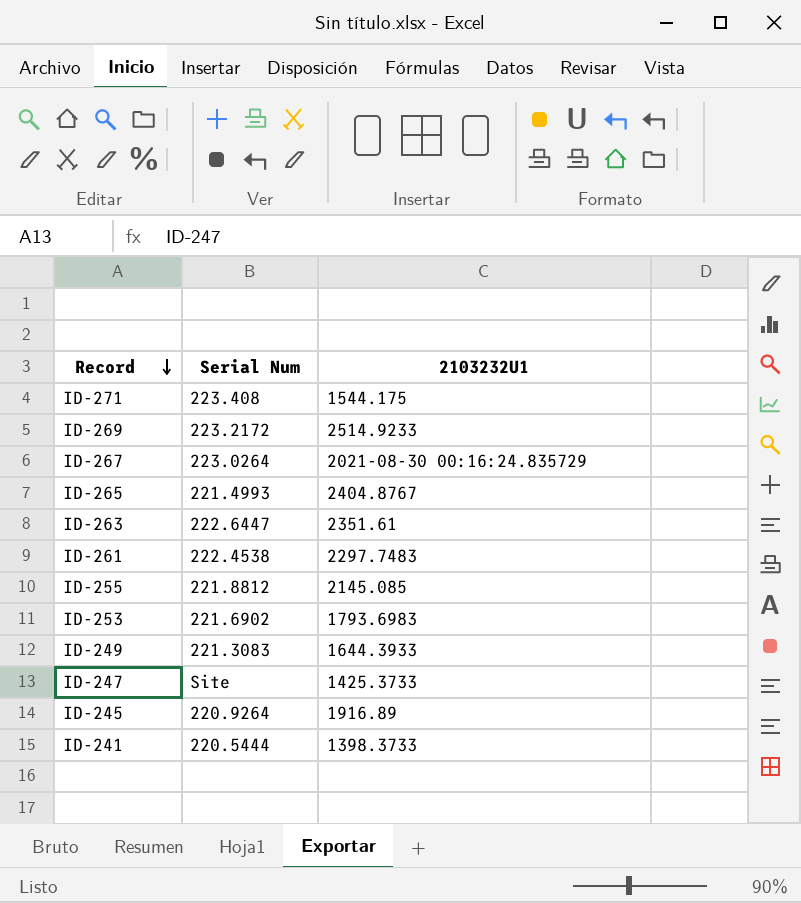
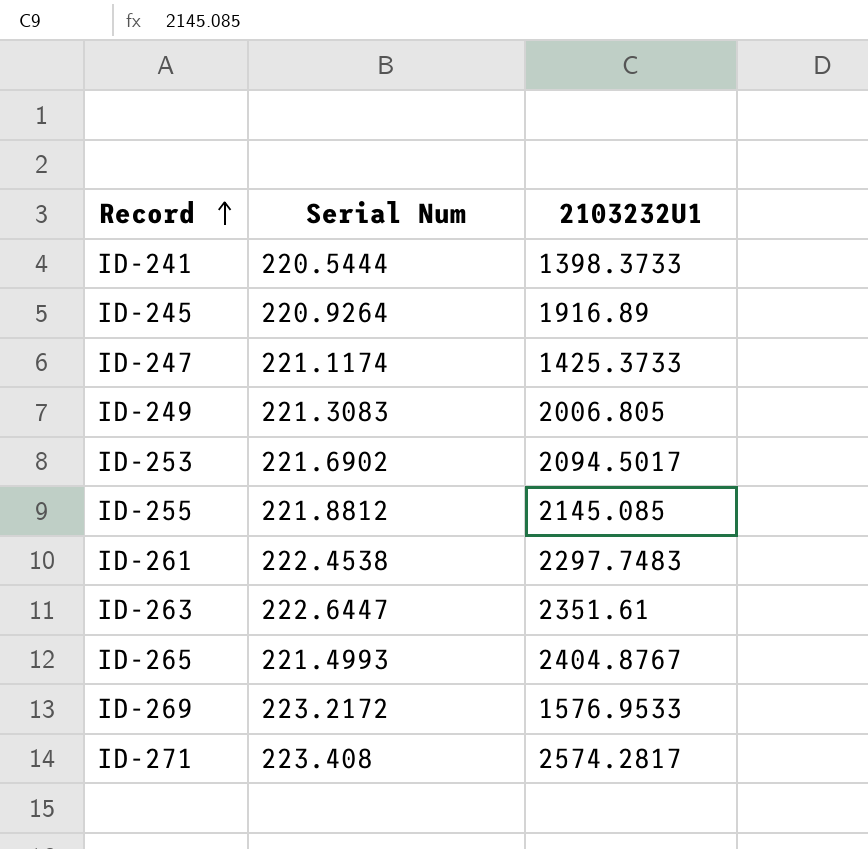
row order: Record descending -> Record ascending
row ID-267: 223.0264 | 2021-08-30 00:16:24.835729 -> none
ID-247 | Serial Num: Site -> 221.1174
ID-249 | 2103232U1: 1644.3933 -> 2006.805
ID-253 | 2103232U1: 1793.6983 -> 2094.5017
ID-269 | 2103232U1: 2514.9233 -> 1576.9533
ID-271 | 2103232U1: 1544.175 -> 2574.2817

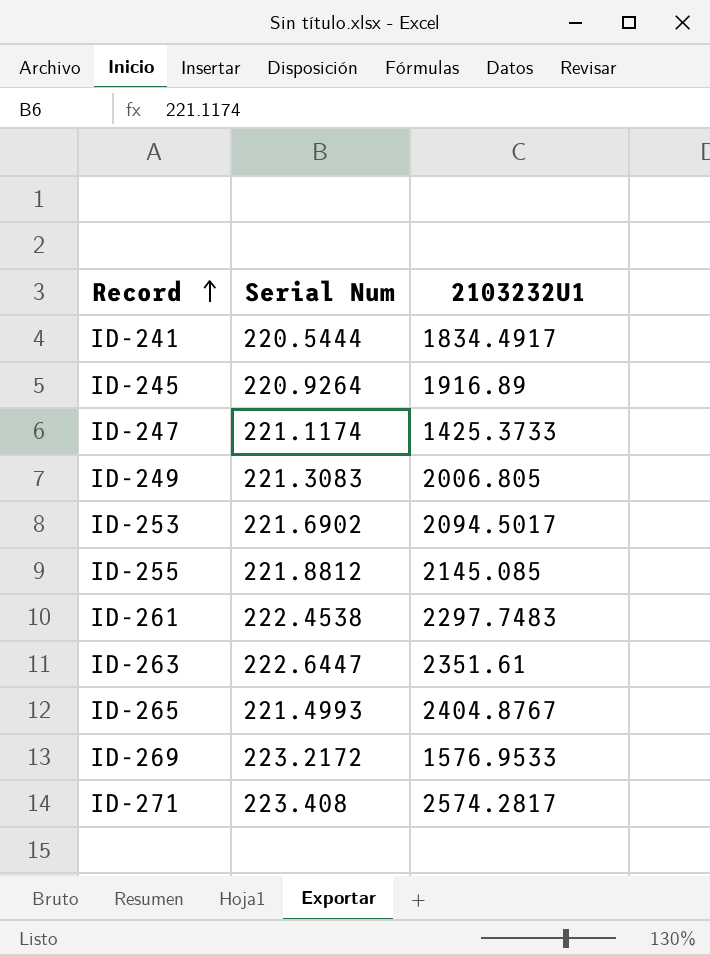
ID-241 | 2103232U1: 1398.3733 -> 1834.4917

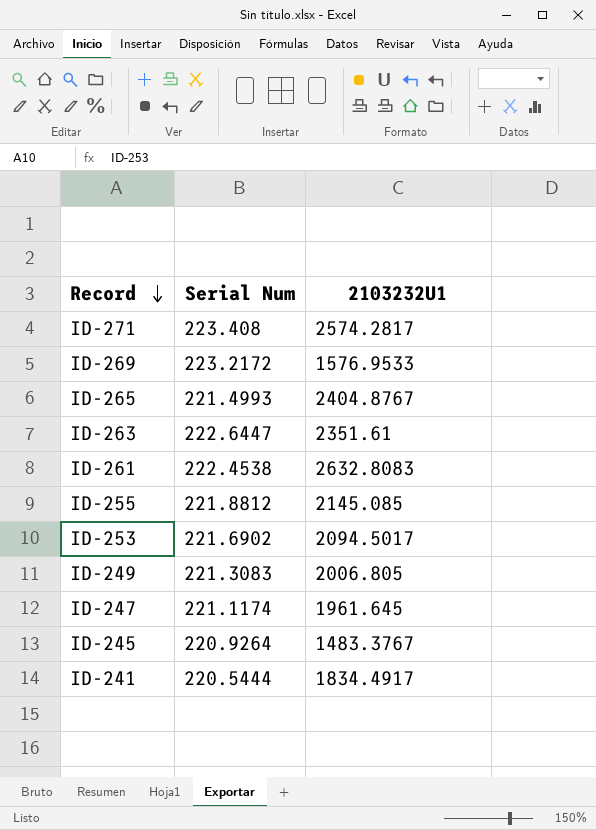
row order: Record ascending -> Record descending
ID-261 | 2103232U1: 2297.7483 -> 2632.8083
ID-247 | 2103232U1: 1425.3733 -> 1961.645
ID-245 | 2103232U1: 1916.89 -> 1483.3767

